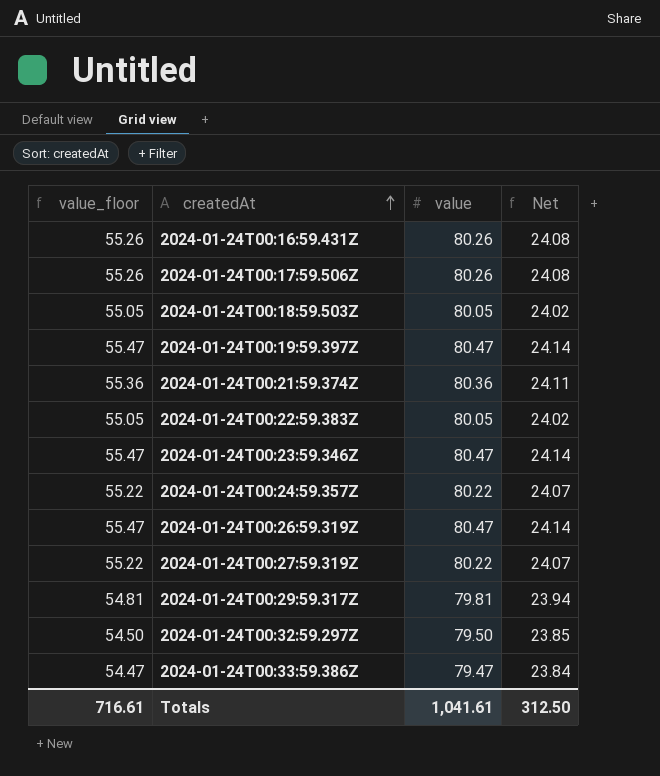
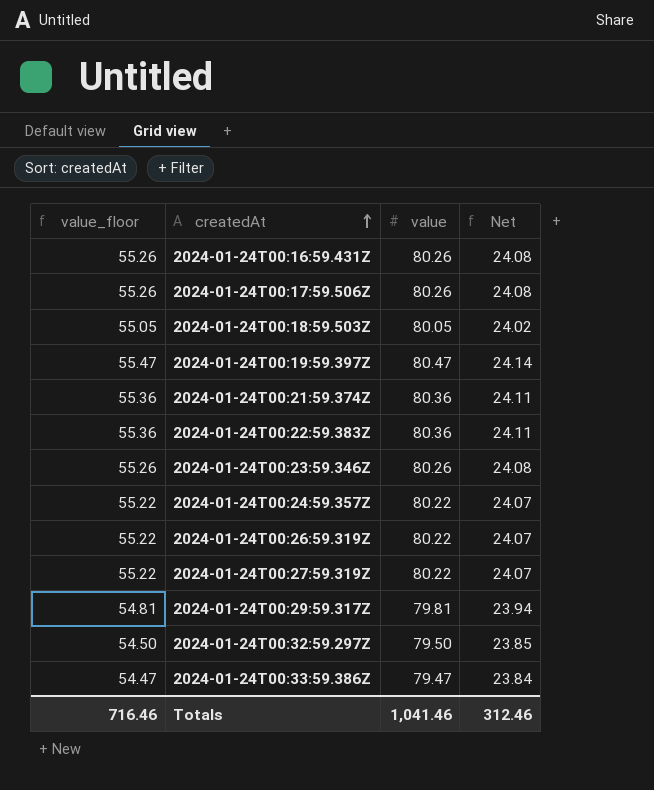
2024-01-24T00:22:59.383Z | value_floor: 55.05 -> 55.36
2024-01-24T00:22:59.383Z | value: 80.05 -> 80.36
2024-01-24T00:22:59.383Z | Net: 24.02 -> 24.11
2024-01-24T00:23:59.346Z | value_floor: 55.47 -> 55.26
2024-01-24T00:23:59.346Z | value: 80.47 -> 80.26
2024-01-24T00:23:59.346Z | Net: 24.14 -> 24.08
2024-01-24T00:26:59.319Z | value_floor: 55.47 -> 55.22
2024-01-24T00:26:59.319Z | value: 80.47 -> 80.22
2024-01-24T00:26:59.319Z | Net: 24.14 -> 24.07
Totals | value_floor: 716.61 -> 716.46
Totals | value: 1,041.61 -> 1,041.46
Totals | Net: 312.50 -> 312.46

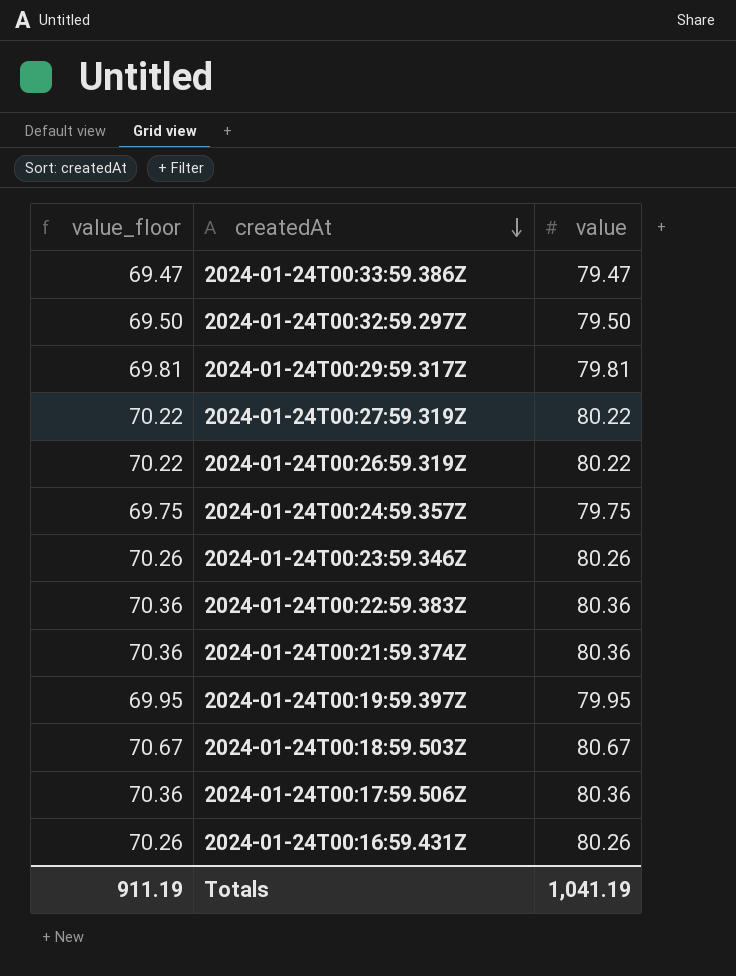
row order: createdAt ascending -> createdAt descending
column Net | formula: [value] * 0.3 -> none
column value_floor | formula: [value] - 25 -> [value] - 10
2024-01-24T00:24:59.357Z | value: 80.22 -> 79.75
2024-01-24T00:19:59.397Z | value: 80.47 -> 79.95
2024-01-24T00:18:59.503Z | value: 80.05 -> 80.67
2024-01-24T00:17:59.506Z | value: 80.26 -> 80.36
Totals | value_floor: 716.46 -> 911.19
Totals | value: 1,041.46 -> 1,041.19

